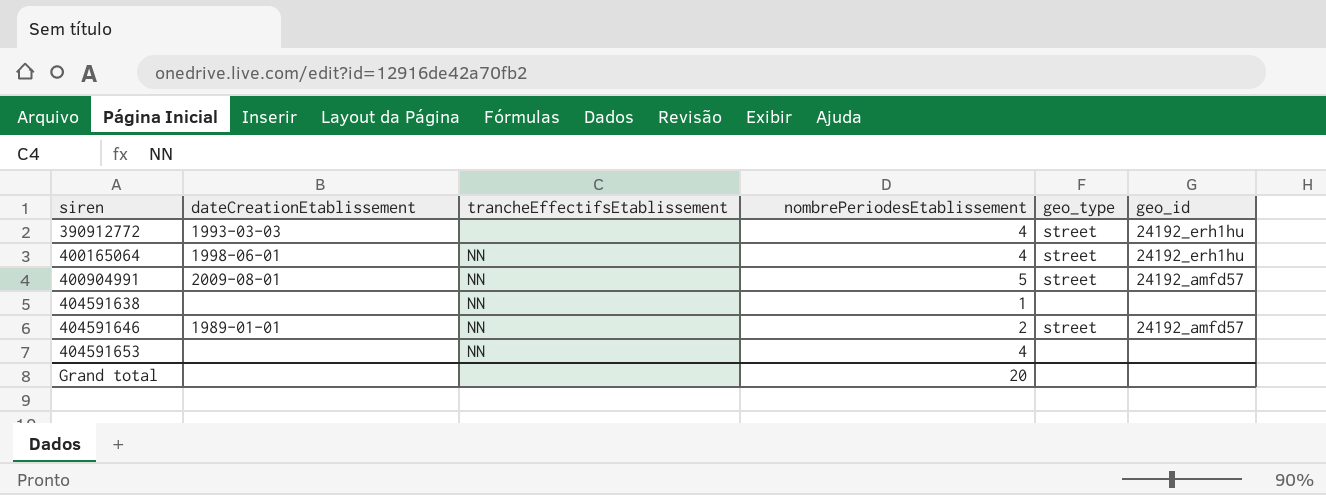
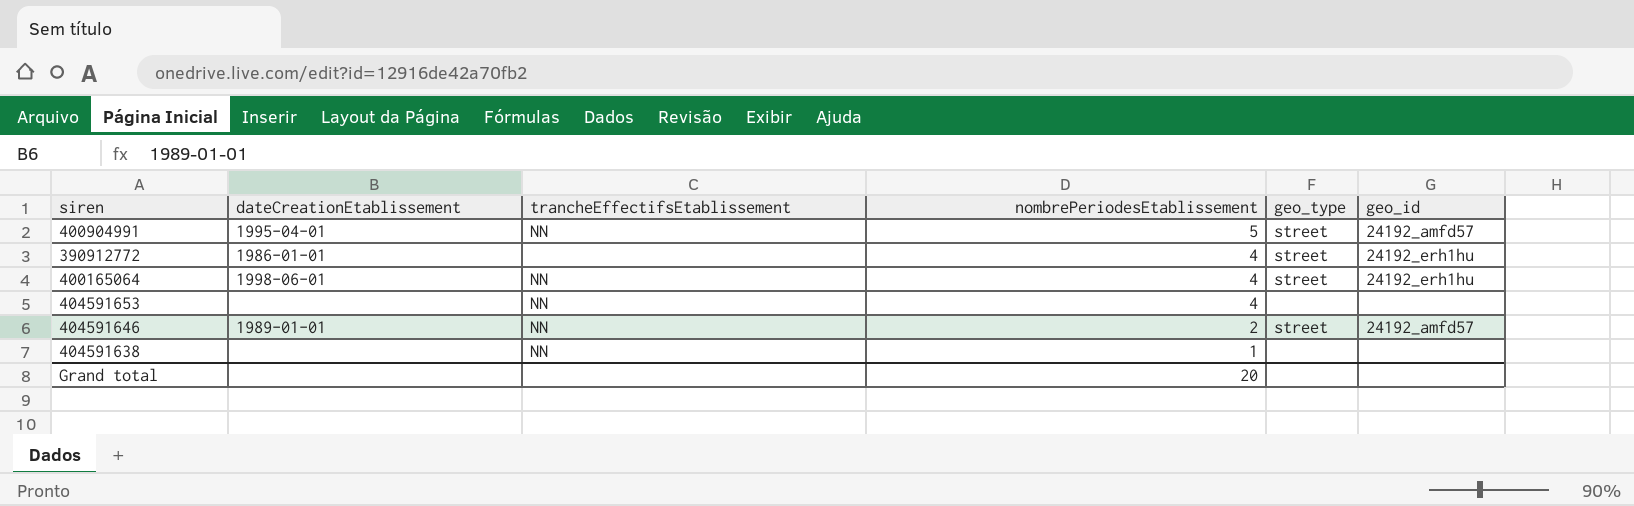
row order: siren ascending -> nombrePeriodesEtablissement descending
400904991 | dateCreationEtablissement: 2009-08-01 -> 1995-04-01
390912772 | dateCreationEtablissement: 1993-03-03 -> 1986-01-01

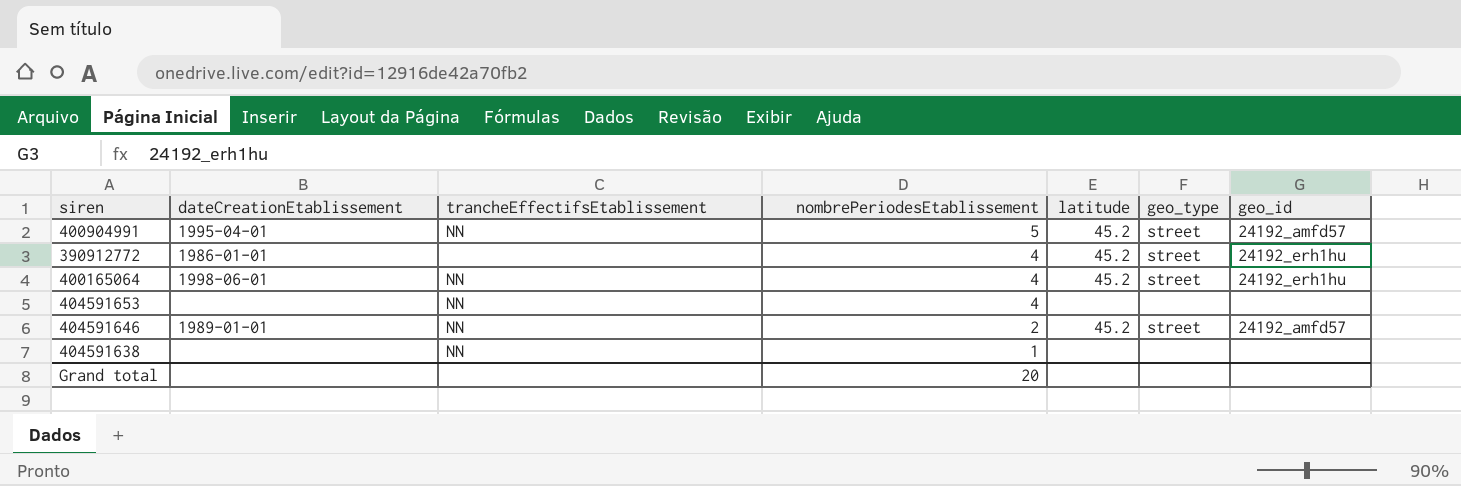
column latitude | position: none -> 5

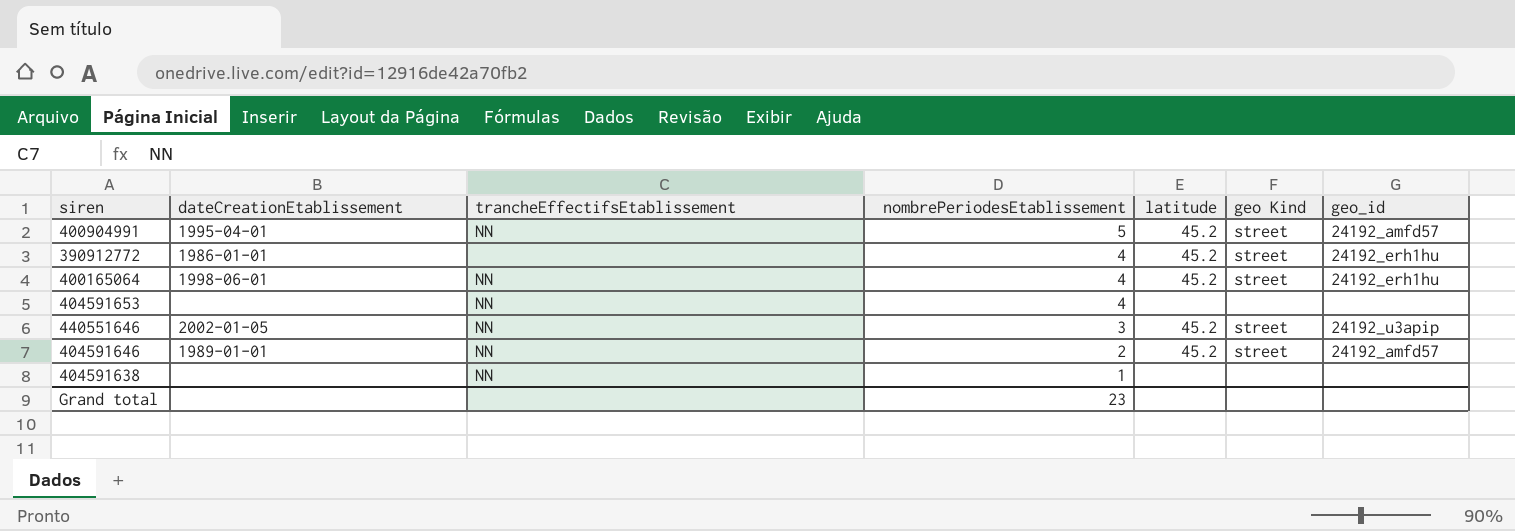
column name: geo_type -> geo Kind
row 440551646: none -> 2002-01-05 | NN | 3 | 45.2 | street | 24192_u3apip
Grand total | nombrePeriodesEtablissement: 20 -> 23

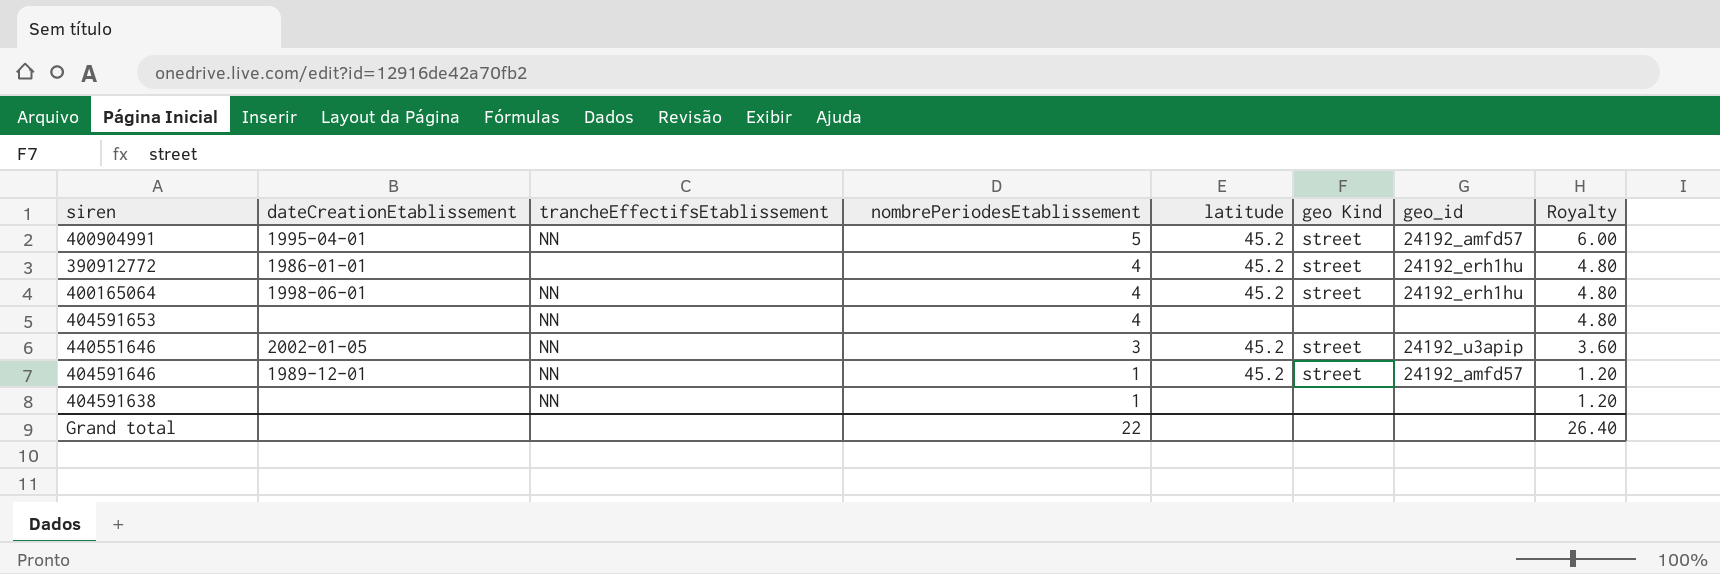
column Royalty | formula: none -> [nombrePeriodesEtablissement] * 1.2
404591646 | dateCreationEtablissement: 1989-01-01 -> 1989-12-01
404591646 | nombrePeriodesEtablissement: 2 -> 1
Grand total | nombrePeriodesEtablissement: 23 -> 22

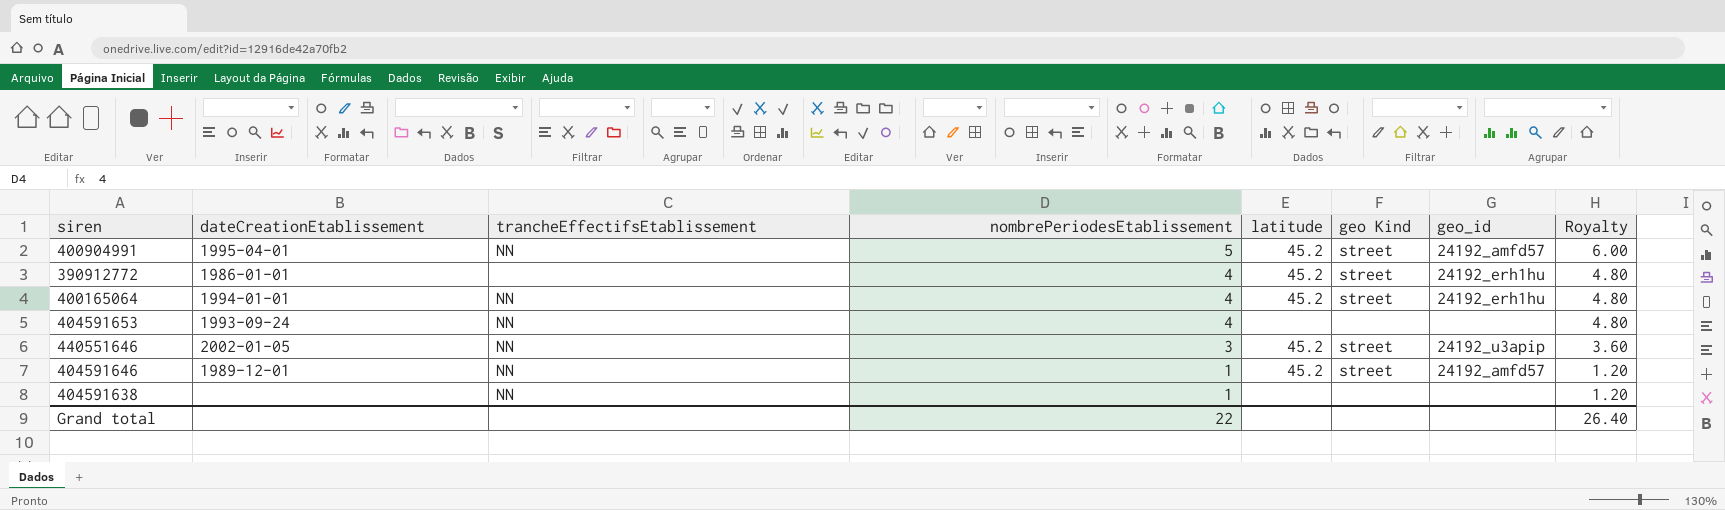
400165064 | dateCreationEtablissement: 1998-06-01 -> 1994-01-01
404591653 | dateCreationEtablissement: none -> 1993-09-24

